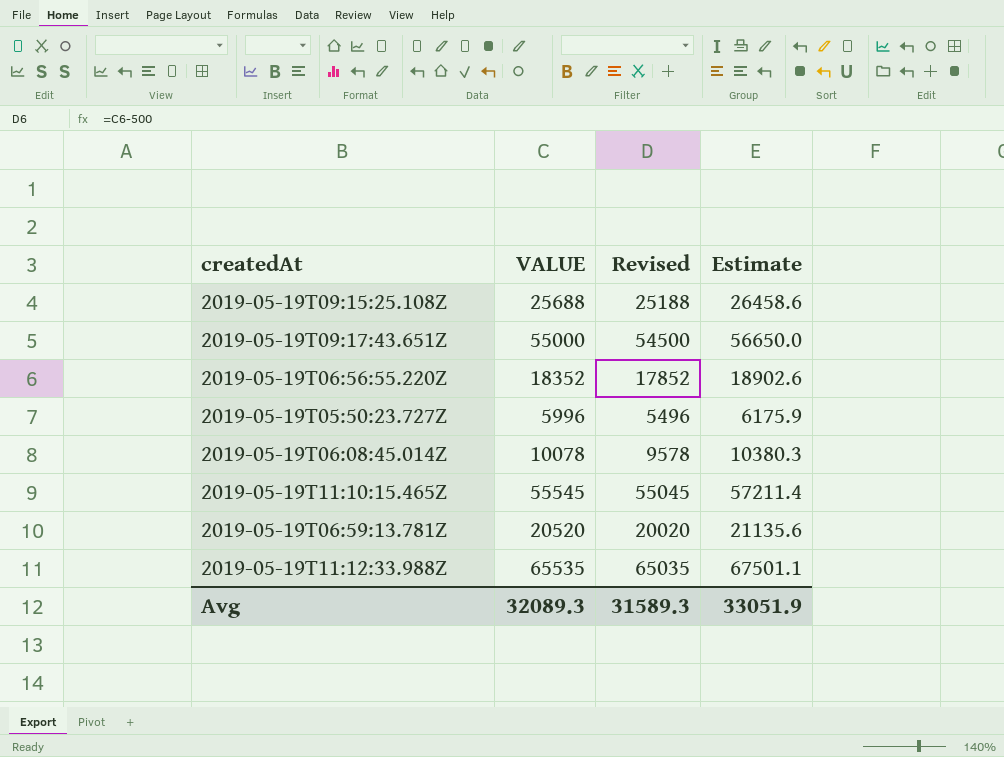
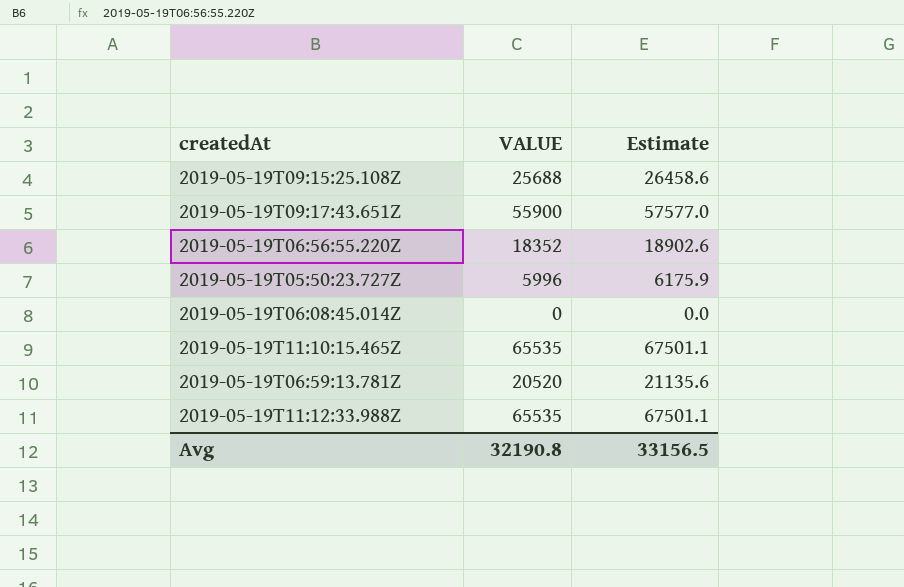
column Revised | formula: [VALUE] - 500 -> none
2019-05-19T09:17:43.651Z | VALUE: 55000 -> 55900
2019-05-19T09:17:43.651Z | Estimate: 56650.0 -> 57577.0
2019-05-19T06:08:45.014Z | VALUE: 10078 -> 0
2019-05-19T06:08:45.014Z | Estimate: 10380.3 -> 0.0
2019-05-19T11:10:15.465Z | VALUE: 55545 -> 65535
2019-05-19T11:10:15.465Z | Estimate: 57211.4 -> 67501.1
Avg | VALUE: 32089.3 -> 32190.8
Avg | Estimate: 33051.9 -> 33156.5

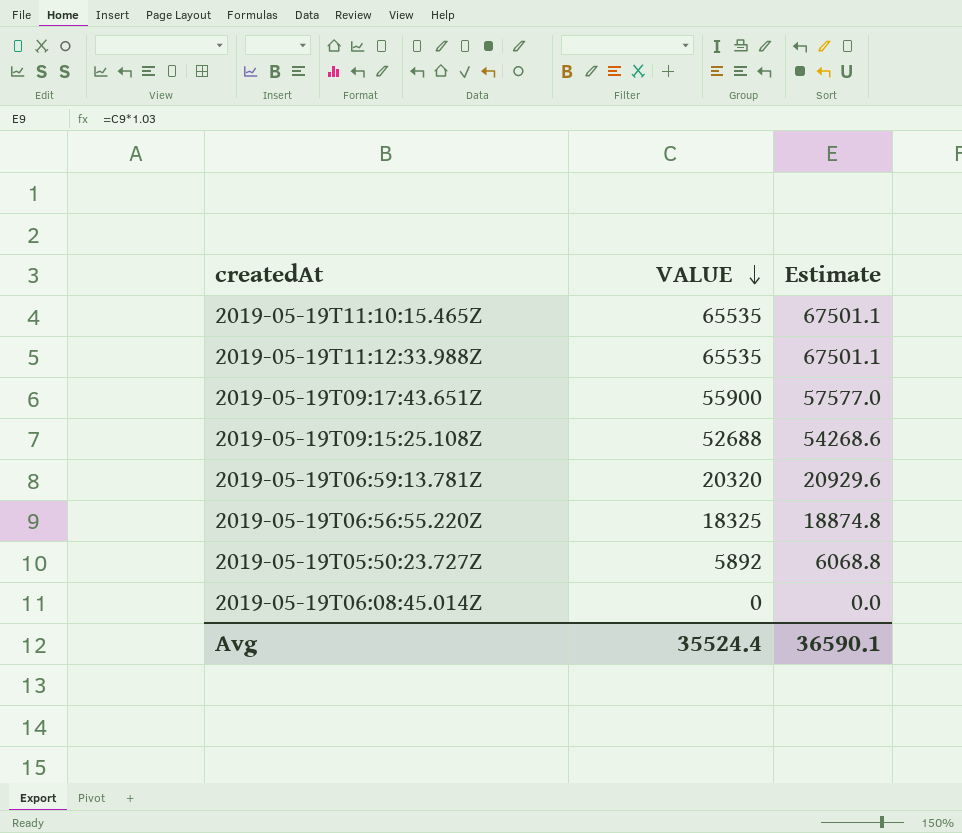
row order: none -> VALUE descending
2019-05-19T09:15:25.108Z | VALUE: 25688 -> 52688
2019-05-19T09:15:25.108Z | Estimate: 26458.6 -> 54268.6
2019-05-19T06:59:13.781Z | VALUE: 20520 -> 20320
2019-05-19T06:59:13.781Z | Estimate: 21135.6 -> 20929.6
2019-05-19T06:56:55.220Z | VALUE: 18352 -> 18325
2019-05-19T06:56:55.220Z | Estimate: 18902.6 -> 18874.8
2019-05-19T05:50:23.727Z | VALUE: 5996 -> 5892
2019-05-19T05:50:23.727Z | Estimate: 6175.9 -> 6068.8
Avg | VALUE: 32190.8 -> 35524.4
Avg | Estimate: 33156.5 -> 36590.1

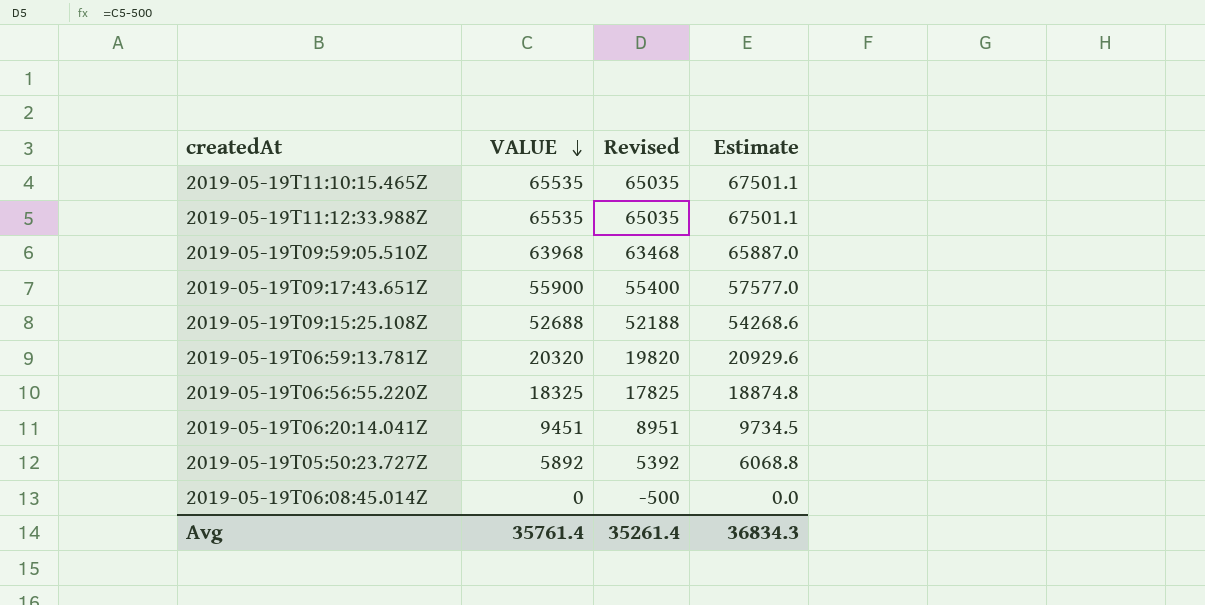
column Revised | formula: none -> [VALUE] - 500
row 2019-05-19T09:59:05.510Z: none -> 63968 | 63468 | 65887.0
row 2019-05-19T06:20:14.041Z: none -> 9451 | 8951 | 9734.5
Avg | VALUE: 35524.4 -> 35761.4
Avg | Estimate: 36590.1 -> 36834.3

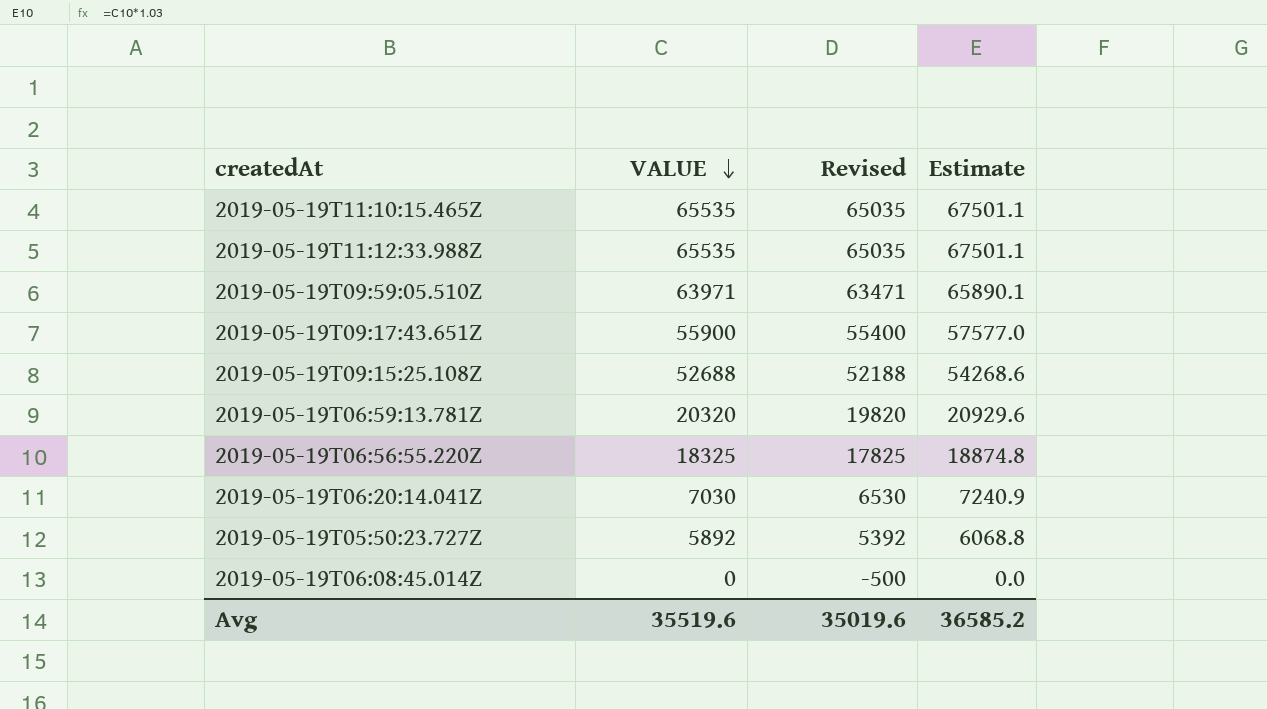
2019-05-19T09:59:05.510Z | VALUE: 63968 -> 63971
2019-05-19T09:59:05.510Z | Revised: 63468 -> 63471
2019-05-19T09:59:05.510Z | Estimate: 65887.0 -> 65890.1
2019-05-19T06:20:14.041Z | VALUE: 9451 -> 7030
2019-05-19T06:20:14.041Z | Revised: 8951 -> 6530
2019-05-19T06:20:14.041Z | Estimate: 9734.5 -> 7240.9
Avg | VALUE: 35761.4 -> 35519.6
Avg | Revised: 35261.4 -> 35019.6
Avg | Estimate: 36834.3 -> 36585.2

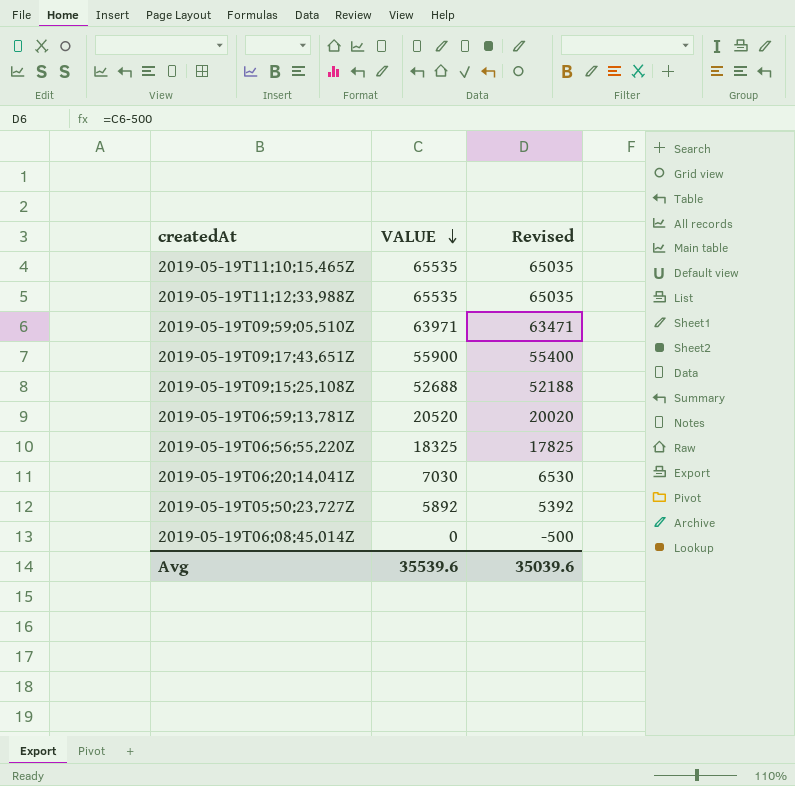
column Estimate | formula: [VALUE] * 1.03 -> none
2019-05-19T06:59:13.781Z | VALUE: 20320 -> 20520
2019-05-19T06:59:13.781Z | Revised: 19820 -> 20020
Avg | VALUE: 35519.6 -> 35539.6
Avg | Revised: 35019.6 -> 35039.6

